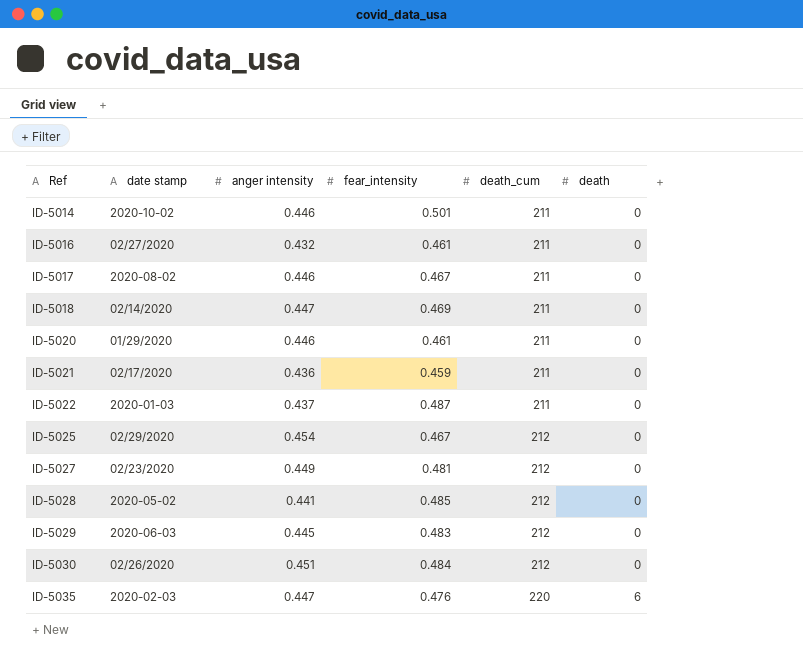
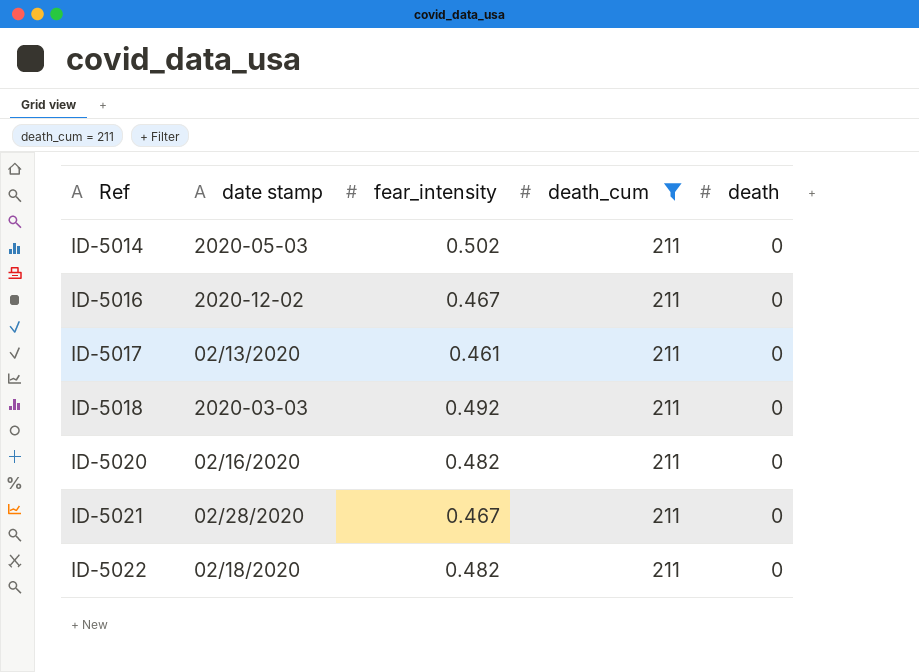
filter: none -> death_cum = 211
column anger intensity | position: 3 -> none
ID-5014 | date stamp: 2020-10-02 -> 2020-05-03
ID-5014 | fear_intensity: 0.501 -> 0.502
ID-5016 | date stamp: 02/27/2020 -> 2020-12-02
ID-5016 | fear_intensity: 0.461 -> 0.467
ID-5017 | date stamp: 2020-08-02 -> 02/13/2020
ID-5017 | fear_intensity: 0.467 -> 0.461
ID-5018 | date stamp: 02/14/2020 -> 2020-03-03
ID-5018 | fear_intensity: 0.469 -> 0.492
ID-5020 | date stamp: 01/29/2020 -> 02/16/2020
ID-5020 | fear_intensity: 0.461 -> 0.482
ID-5021 | date stamp: 02/17/2020 -> 02/28/2020
ID-5021 | fear_intensity: 0.459 -> 0.467
ID-5022 | date stamp: 2020-01-03 -> 02/18/2020
ID-5022 | fear_intensity: 0.487 -> 0.482

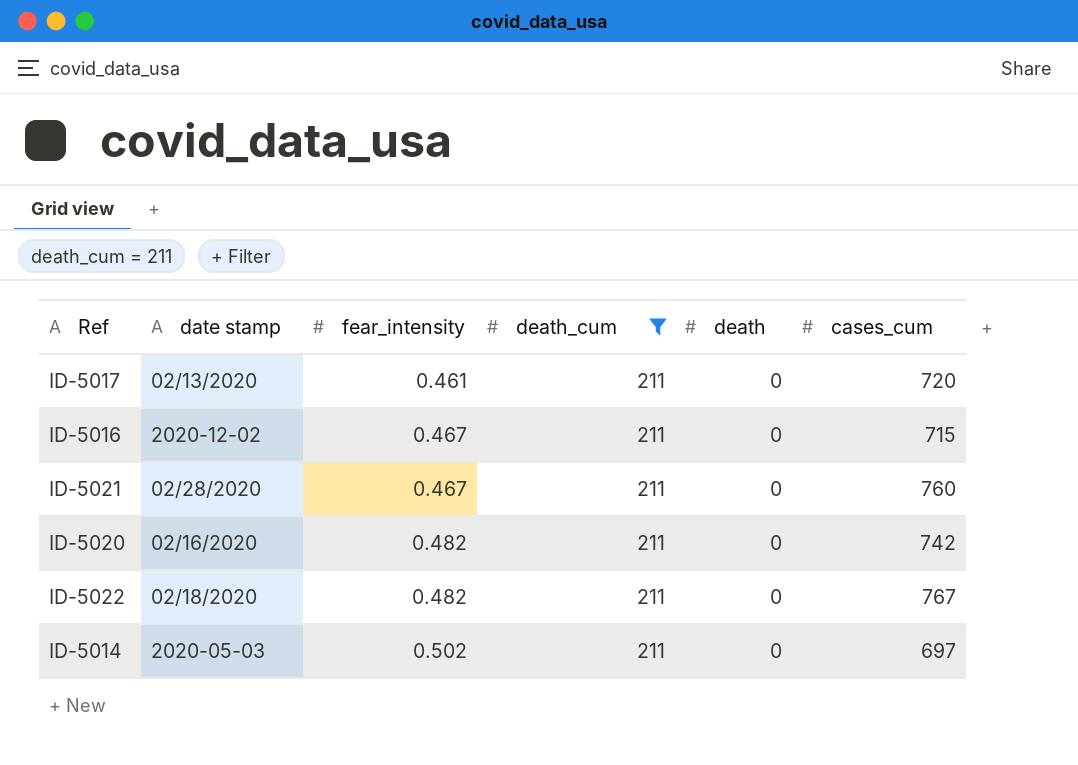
row order: Ref ascending -> fear_intensity ascending
column cases_cum | position: none -> 6
row ID-5018: 2020-03-03 | 0.492 | 211 | 0 -> none

